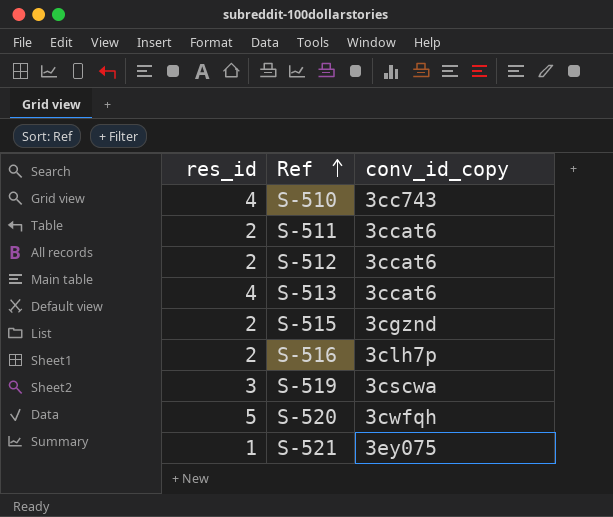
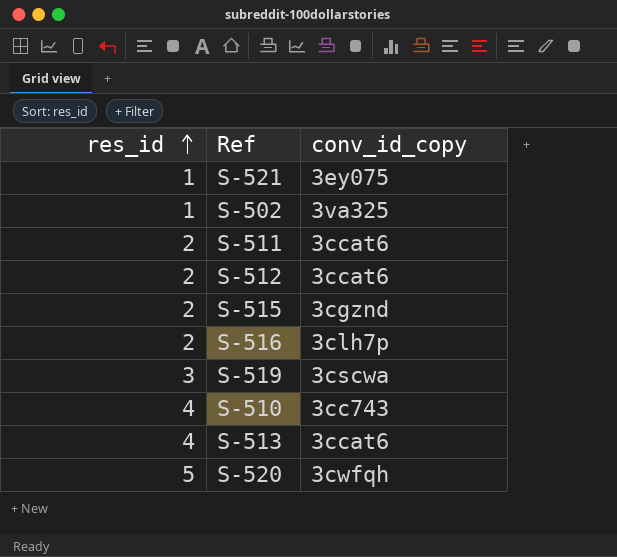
row order: Ref ascending -> res_id ascending
row S-502: none -> 1 | 3va325

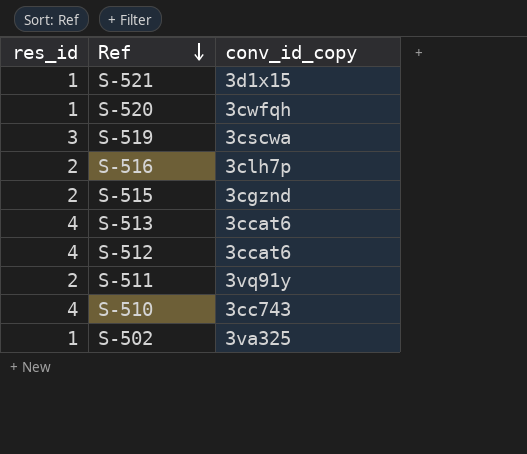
row order: res_id ascending -> Ref descending
S-521 | conv_id_copy: 3ey075 -> 3d1x15
S-520 | res_id: 5 -> 1
S-512 | res_id: 2 -> 4
S-511 | conv_id_copy: 3ccat6 -> 3vq91y

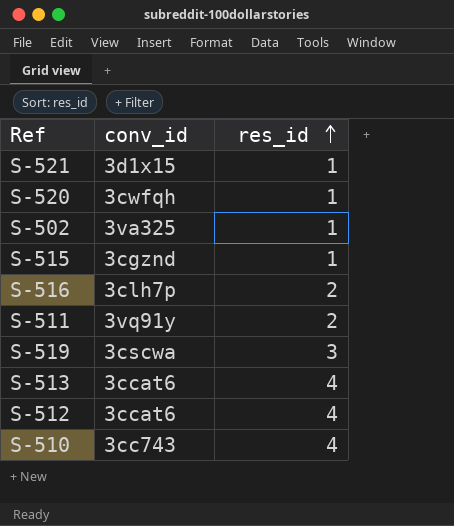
row order: Ref descending -> res_id ascending
column name: conv_id_copy -> conv_id
column res_id | position: 1 -> 3
S-515 | res_id: 2 -> 1

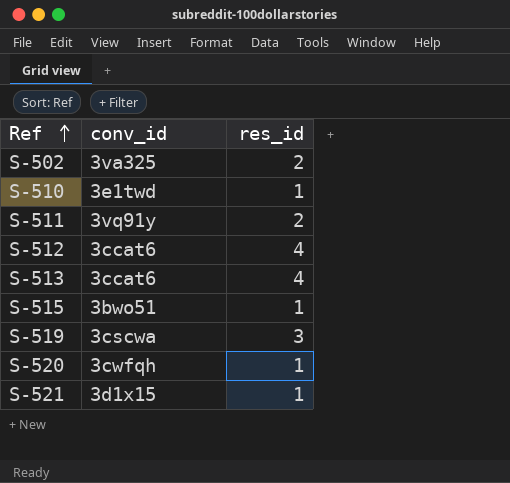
row order: res_id ascending -> Ref ascending
row S-516: 3clh7p | 2 -> none
S-502 | res_id: 1 -> 2
S-510 | conv_id: 3cc743 -> 3e1twd
S-510 | res_id: 4 -> 1
S-515 | conv_id: 3cgznd -> 3bwo51

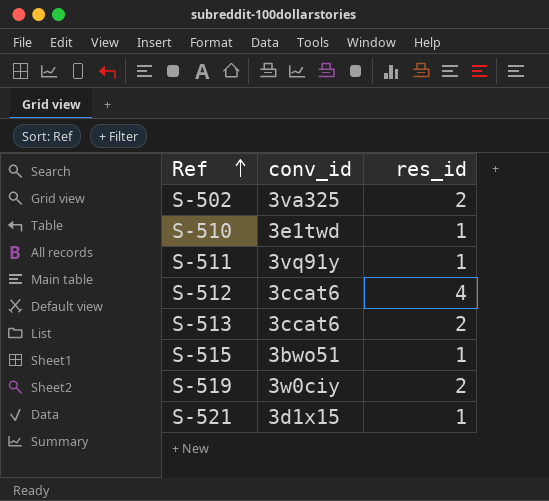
row S-520: 3cwfqh | 1 -> none
S-511 | res_id: 2 -> 1
S-513 | res_id: 4 -> 2
S-519 | conv_id: 3cscwa -> 3w0ciy
S-519 | res_id: 3 -> 2

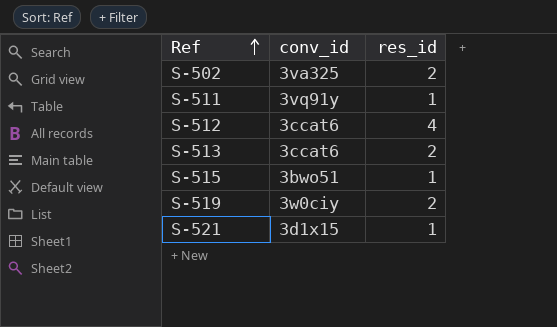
row S-510: 3e1twd | 1 -> none

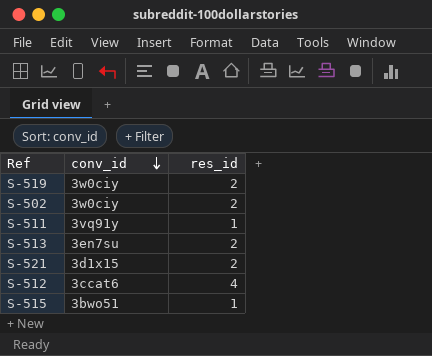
row order: Ref ascending -> conv_id descending
S-502 | conv_id: 3va325 -> 3w0ciy
S-513 | conv_id: 3ccat6 -> 3en7su
S-521 | res_id: 1 -> 2

